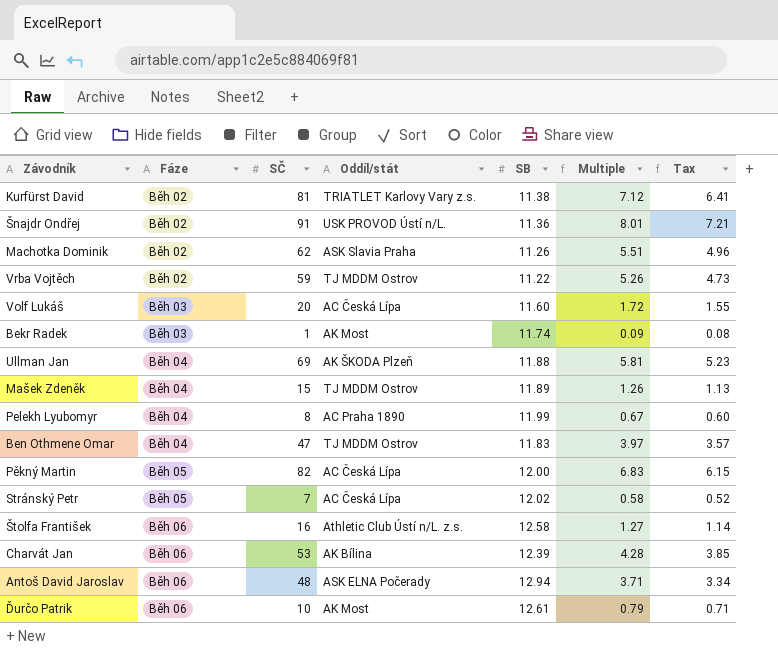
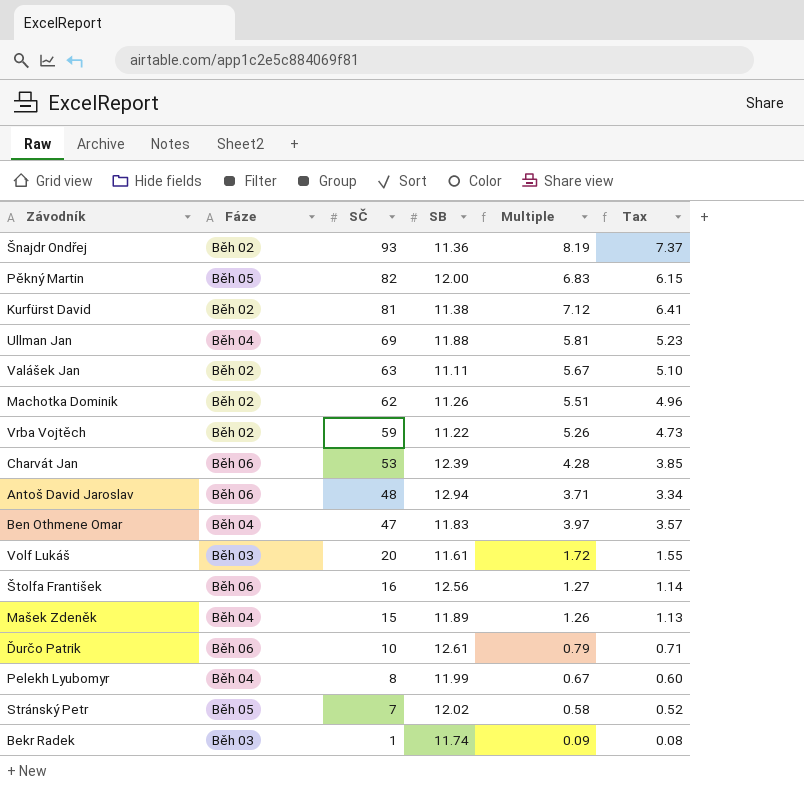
row order: Fáze ascending -> SČ descending
column Oddíl/stát | position: 4 -> none
Šnajdr Ondřej | SČ: 91 -> 93
Šnajdr Ondřej | Multiple: 8.01 -> 8.19
Šnajdr Ondřej | Tax: 7.21 -> 7.37
row Valášek Jan: none -> Běh 02 | 63 | 11.11 | 5.67 | 5.10
Volf Lukáš | SB: 11.60 -> 11.61
Štolfa František | SB: 12.58 -> 12.56

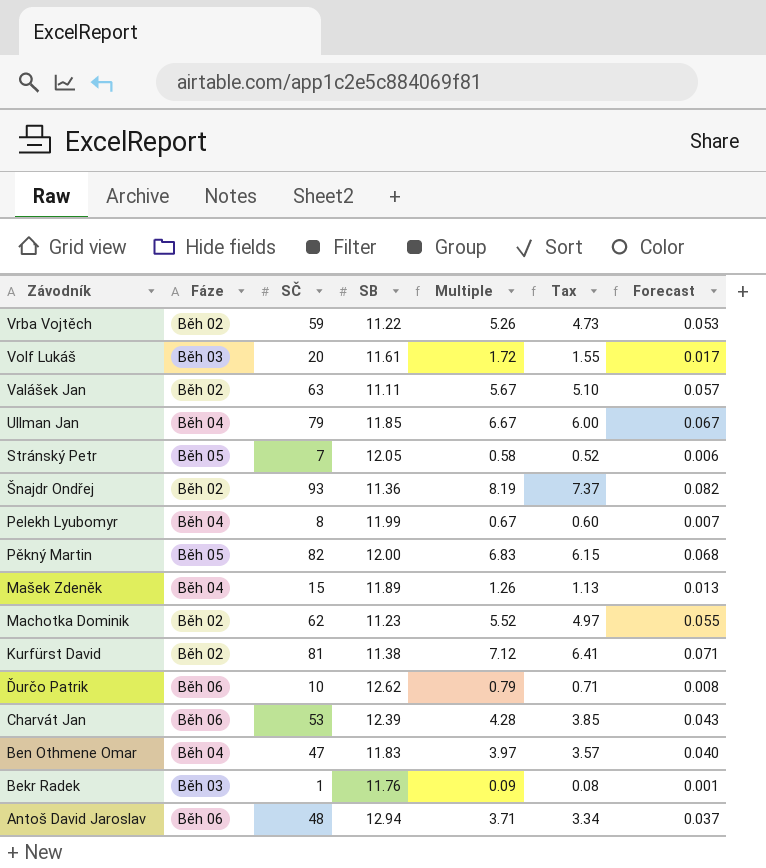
row order: SČ descending -> Závodník descending
column Forecast | formula: none -> [Multiple] * 0.01
row Štolfa František: Běh 06 | 16 | 12.56 | 1.27 | 1.14 -> none
Ullman Jan | SČ: 69 -> 79
Ullman Jan | SB: 11.88 -> 11.85
Ullman Jan | Multiple: 5.81 -> 6.67
Ullman Jan | Tax: 5.23 -> 6.00
Stránský Petr | SB: 12.02 -> 12.05
Machotka Dominik | SB: 11.26 -> 11.23
Machotka Dominik | Multiple: 5.51 -> 5.52
Machotka Dominik | Tax: 4.96 -> 4.97
Ďurčo Patrik | SB: 12.61 -> 12.62
Bekr Radek | SB: 11.74 -> 11.76

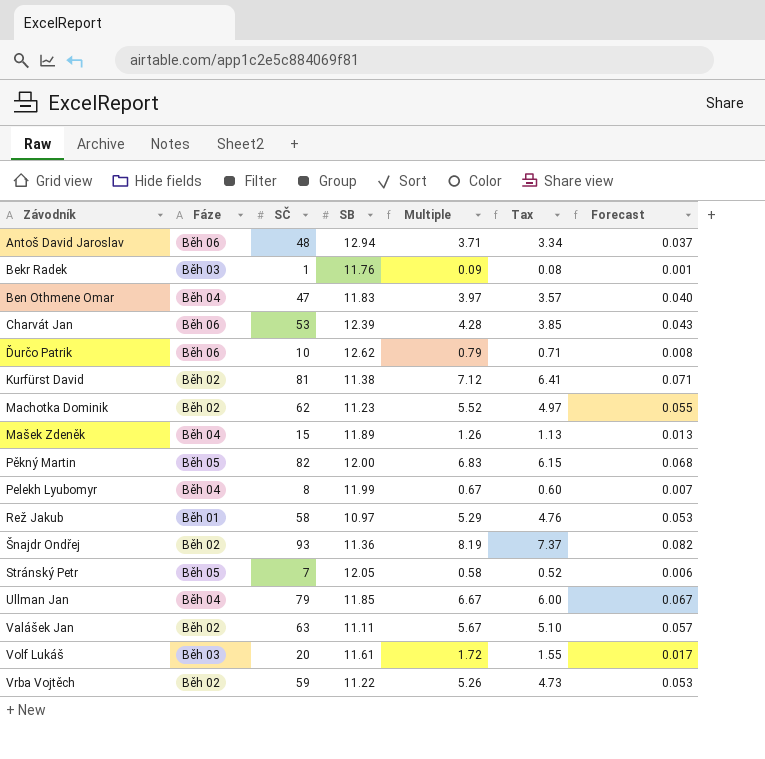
row order: Závodník descending -> Závodník ascending
row Rež Jakub: none -> Běh 01 | 58 | 10.97 | 5.29 | 4.76 | 0.053

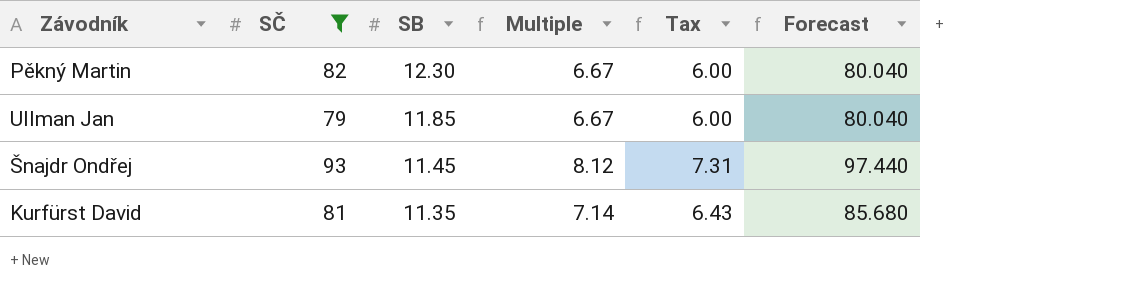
filter: none -> SČ >= 79
row order: Závodník ascending -> SB descending
column Fáze | position: 2 -> none
column Forecast | formula: [Multiple] * 0.01 -> [Multiple] * 12
Pěkný Martin | SB: 12.00 -> 12.30
Pěkný Martin | Multiple: 6.83 -> 6.67
Pěkný Martin | Tax: 6.15 -> 6.00
Šnajdr Ondřej | SB: 11.36 -> 11.45
Šnajdr Ondřej | Multiple: 8.19 -> 8.12
Šnajdr Ondřej | Tax: 7.37 -> 7.31
Kurfürst David | SB: 11.38 -> 11.35
Kurfürst David | Multiple: 7.12 -> 7.14
Kurfürst David | Tax: 6.41 -> 6.43

